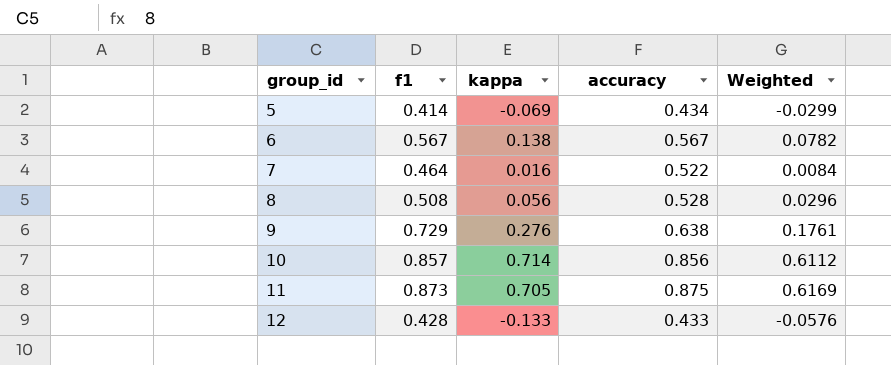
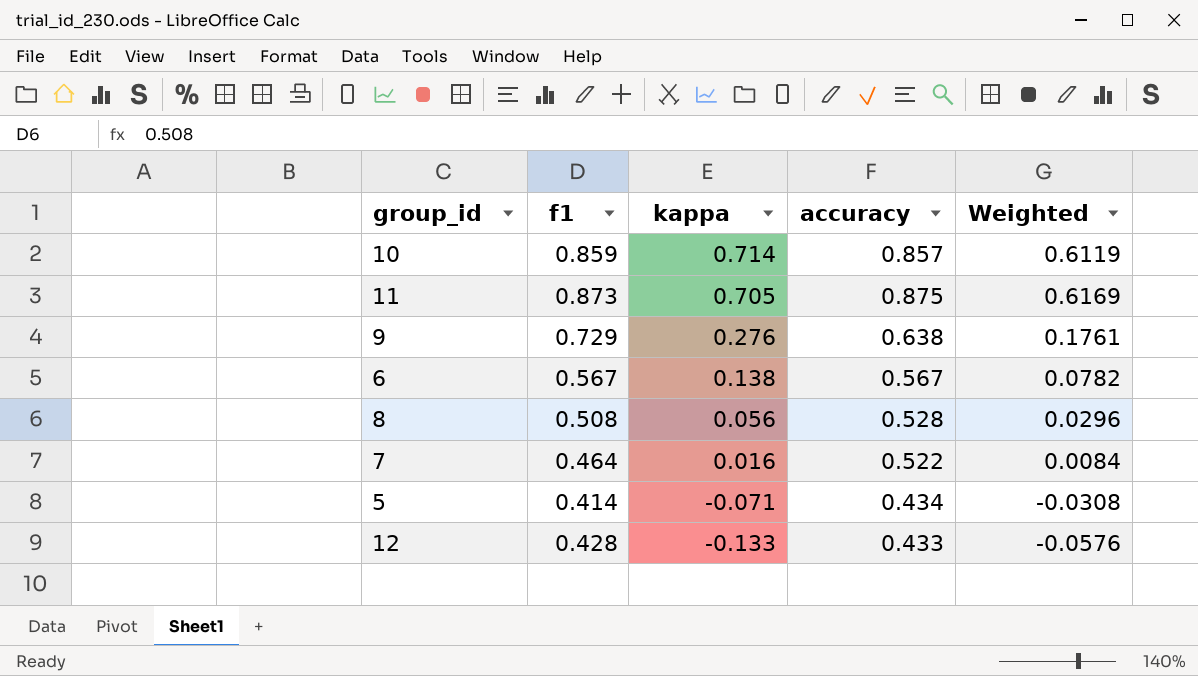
row order: group_id ascending -> kappa descending
10 | f1: 0.857 -> 0.859
10 | accuracy: 0.856 -> 0.857
10 | Weighted: 0.6112 -> 0.6119
5 | kappa: -0.069 -> -0.071
5 | Weighted: -0.0299 -> -0.0308

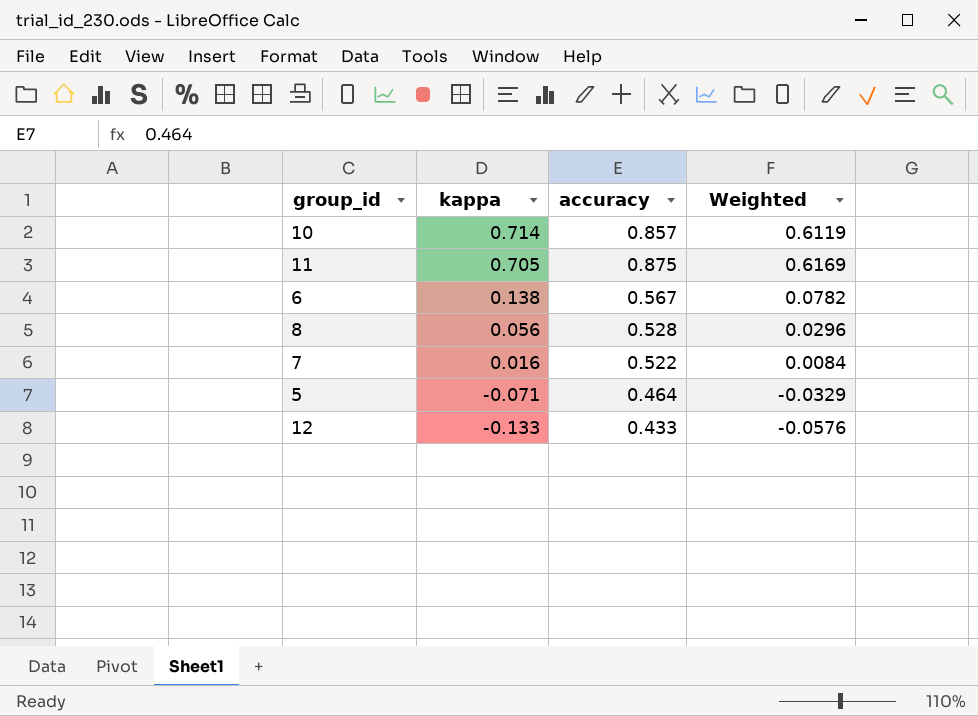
column f1 | position: 2 -> none
row 9: 0.729 | 0.276 | 0.638 | 0.1761 -> none
5 | accuracy: 0.434 -> 0.464
5 | Weighted: -0.0308 -> -0.0329

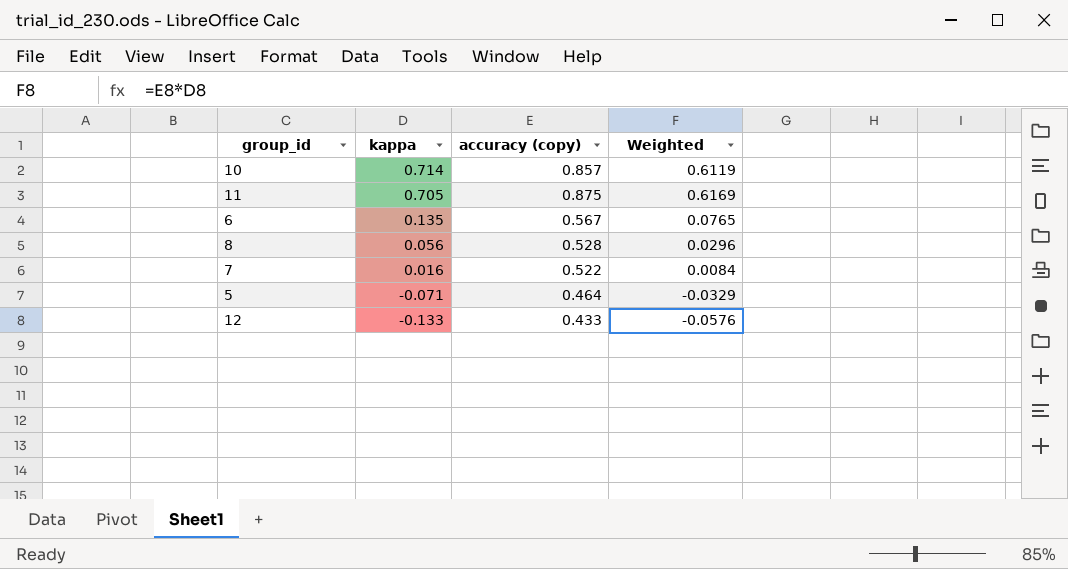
column name: accuracy -> accuracy (copy)
6 | kappa: 0.138 -> 0.135
6 | Weighted: 0.0782 -> 0.0765

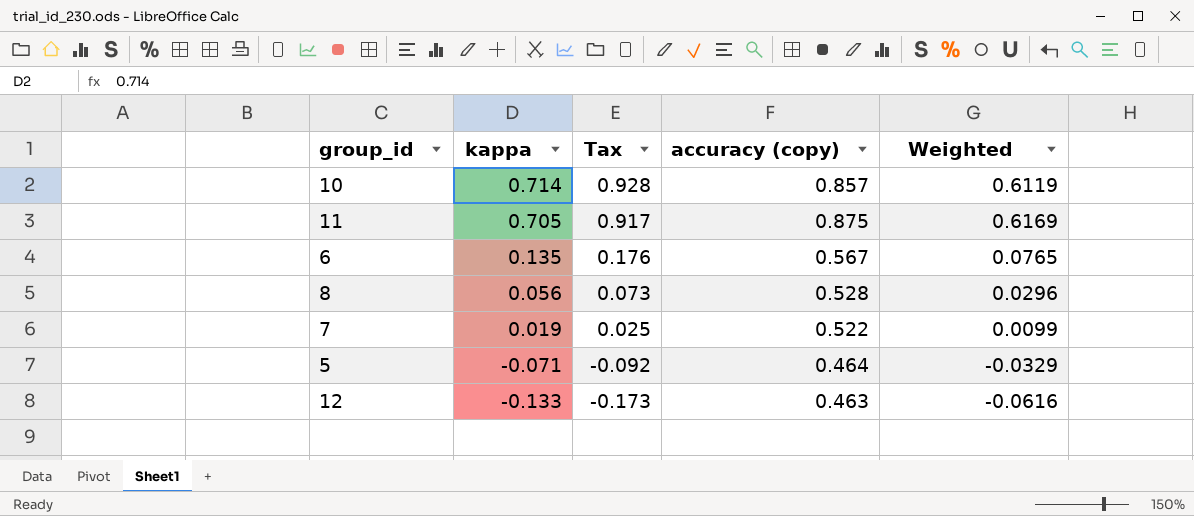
column Tax | formula: none -> [kappa] * 1.3
7 | kappa: 0.016 -> 0.019
7 | Weighted: 0.0084 -> 0.0099
12 | accuracy (copy): 0.433 -> 0.463
12 | Weighted: -0.0576 -> -0.0616

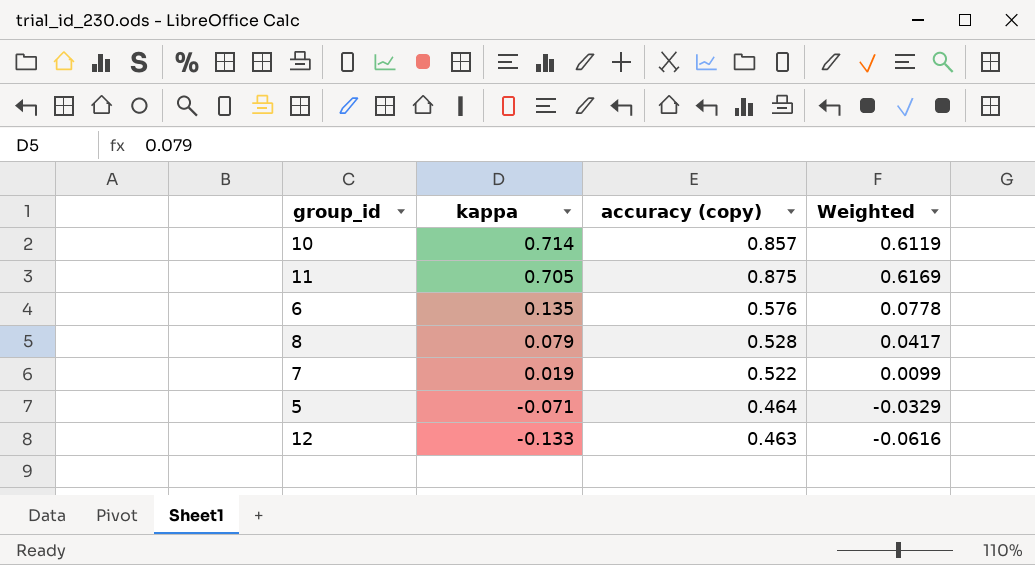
column Tax | formula: [kappa] * 1.3 -> none
6 | accuracy (copy): 0.567 -> 0.576
6 | Weighted: 0.0765 -> 0.0778
8 | kappa: 0.056 -> 0.079
8 | Weighted: 0.0296 -> 0.0417

